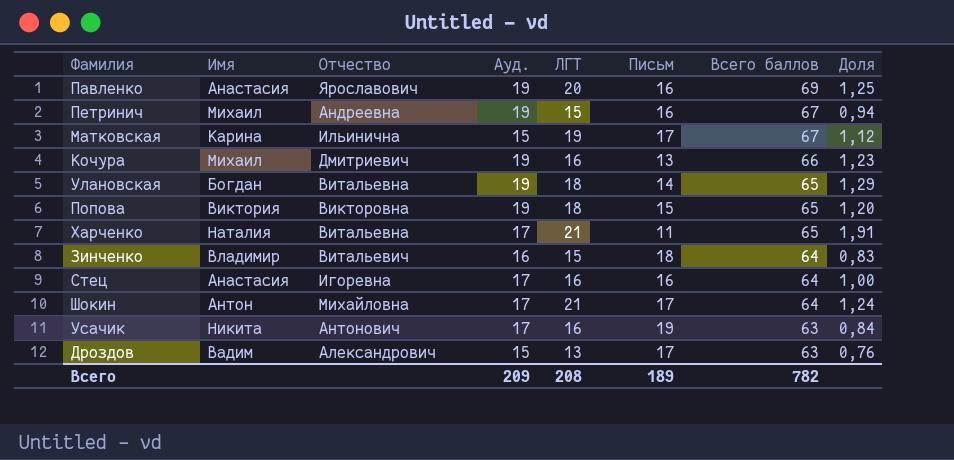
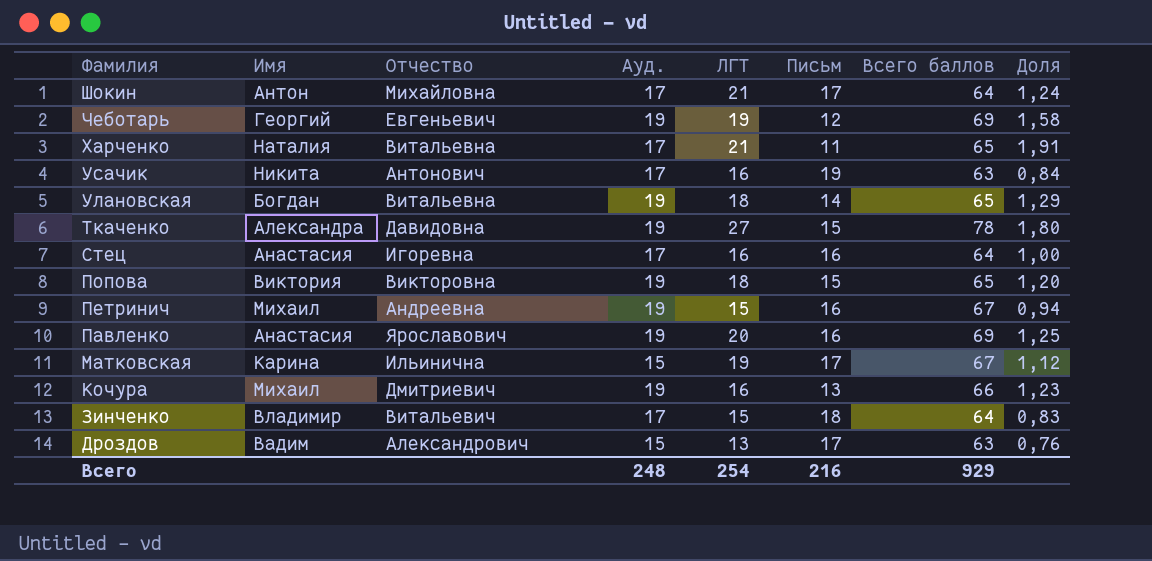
row order: Всего баллов descending -> Фамилия descending
row Чеботарь: none -> Георгий | Евгеньевич | 19 | 19 | 12 | 69 | 1,58
row Ткаченко: none -> Александра | Давидовна | 19 | 27 | 15 | 78 | 1,80
Зинченко | Ауд.: 16 -> 17
Всего | Ауд.: 209 -> 248
Всего | ЛГТ: 208 -> 254
Всего | Письм: 189 -> 216
Всего | Всего баллов: 782 -> 929

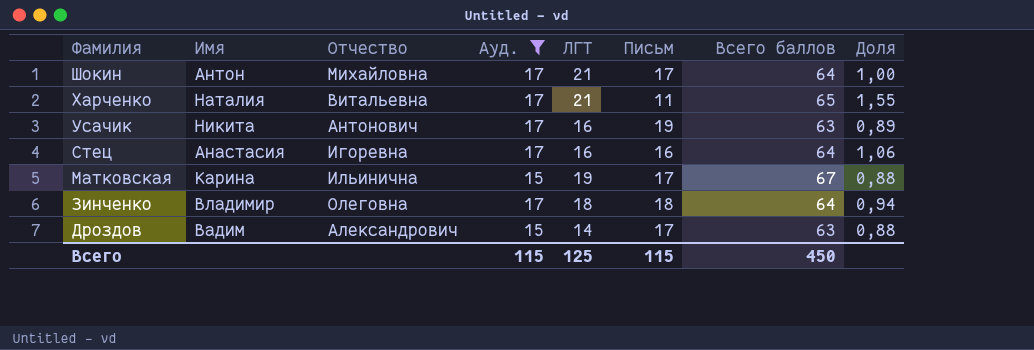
filter: none -> Ауд. != 19
column Доля | formula: [ЛГТ] / [Письм] -> [Ауд.] / [Письм]
Зинченко | Отчество: Витальевич -> Олеговна
Зинченко | ЛГТ: 15 -> 18
Дроздов | ЛГТ: 13 -> 14
Всего | Ауд.: 248 -> 115
Всего | ЛГТ: 254 -> 125
Всего | Письм: 216 -> 115
Всего | Всего баллов: 929 -> 450

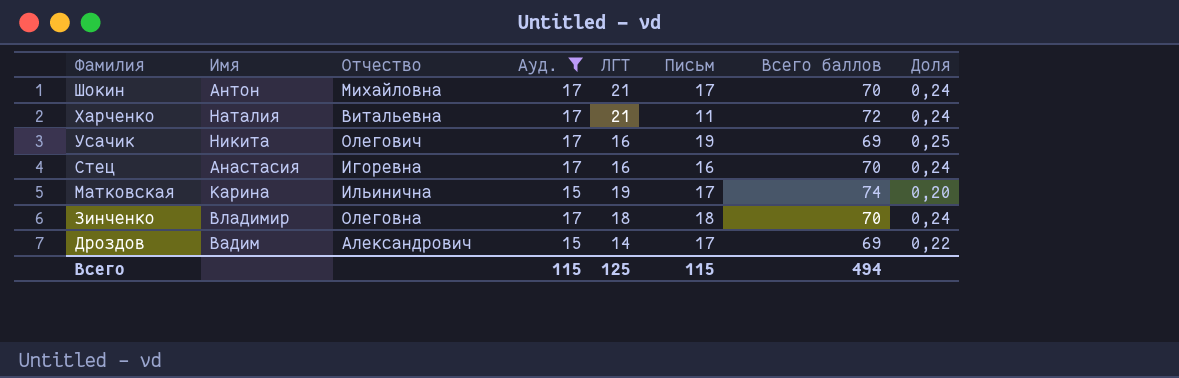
column Доля | formula: [Ауд.] / [Письм] -> [Ауд.] / [Всего баллов]
Шокин | Всего баллов: 64 -> 70
Харченко | Всего баллов: 65 -> 72
Усачик | Отчество: Антонович -> Олегович
Усачик | Всего баллов: 63 -> 69
Стец | Всего баллов: 64 -> 70
Матковская | Всего баллов: 67 -> 74
Зинченко | Всего баллов: 64 -> 70
Дроздов | Всего баллов: 63 -> 69
Всего | Всего баллов: 450 -> 494

